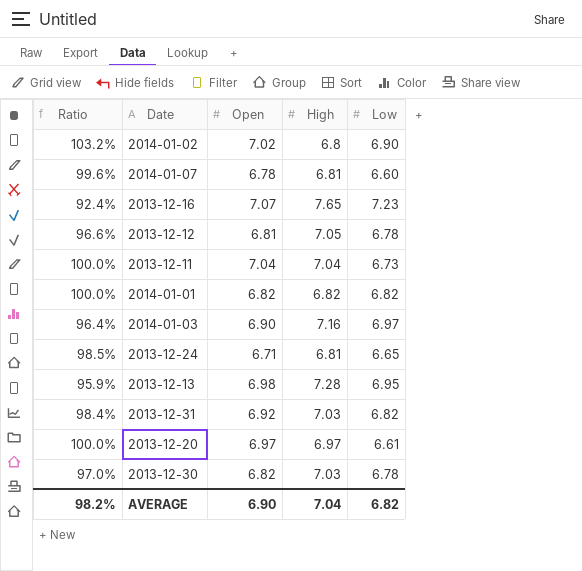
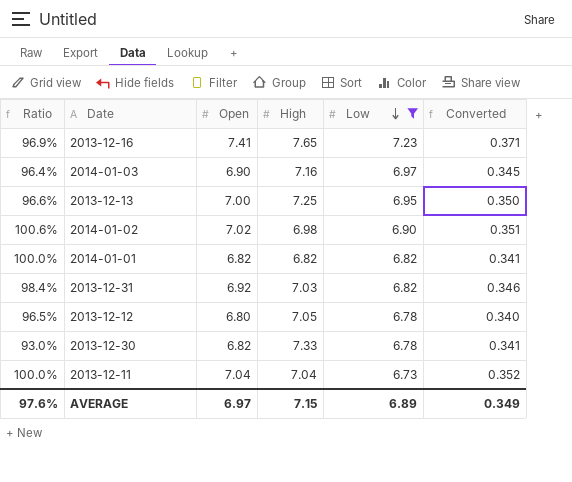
filter: none -> Low >= 6.73
row order: none -> Low descending
column Converted | formula: none -> [Open] * 0.05
2013-12-16 | Ratio: 92.4% -> 96.9%
2013-12-16 | Open: 7.07 -> 7.41
2013-12-13 | Ratio: 95.9% -> 96.6%
2013-12-13 | Open: 6.98 -> 7.00
2013-12-13 | High: 7.28 -> 7.25
2014-01-02 | Ratio: 103.2% -> 100.6%
2014-01-02 | High: 6.8 -> 6.98
2013-12-12 | Ratio: 96.6% -> 96.5%
2013-12-12 | Open: 6.81 -> 6.80
2013-12-30 | Ratio: 97.0% -> 93.0%
2013-12-30 | High: 7.03 -> 7.33
AVERAGE | Ratio: 98.2% -> 97.6%
AVERAGE | Open: 6.90 -> 6.97
AVERAGE | High: 7.04 -> 7.15
AVERAGE | Low: 6.82 -> 6.89

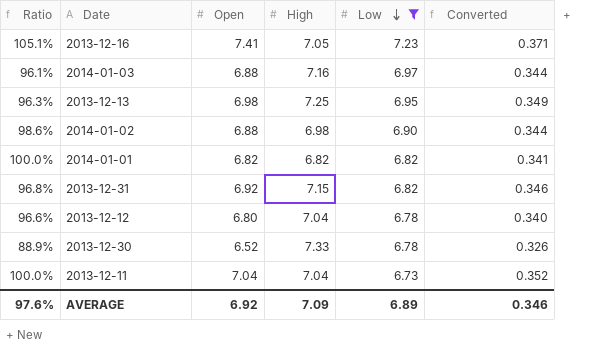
2013-12-16 | Ratio: 96.9% -> 105.1%
2013-12-16 | High: 7.65 -> 7.05
2014-01-03 | Ratio: 96.4% -> 96.1%
2014-01-03 | Open: 6.90 -> 6.88
2014-01-03 | Converted: 0.345 -> 0.344
2013-12-13 | Ratio: 96.6% -> 96.3%
2013-12-13 | Open: 7.00 -> 6.98
2013-12-13 | Converted: 0.350 -> 0.349
2014-01-02 | Ratio: 100.6% -> 98.6%
2014-01-02 | Open: 7.02 -> 6.88
2014-01-02 | Converted: 0.351 -> 0.344
2013-12-31 | Ratio: 98.4% -> 96.8%
2013-12-31 | High: 7.03 -> 7.15
2013-12-12 | Ratio: 96.5% -> 96.6%
2013-12-12 | High: 7.05 -> 7.04
2013-12-30 | Ratio: 93.0% -> 88.9%
2013-12-30 | Open: 6.82 -> 6.52
2013-12-30 | Converted: 0.341 -> 0.326
AVERAGE | Open: 6.97 -> 6.92
AVERAGE | High: 7.15 -> 7.09
AVERAGE | Converted: 0.349 -> 0.346

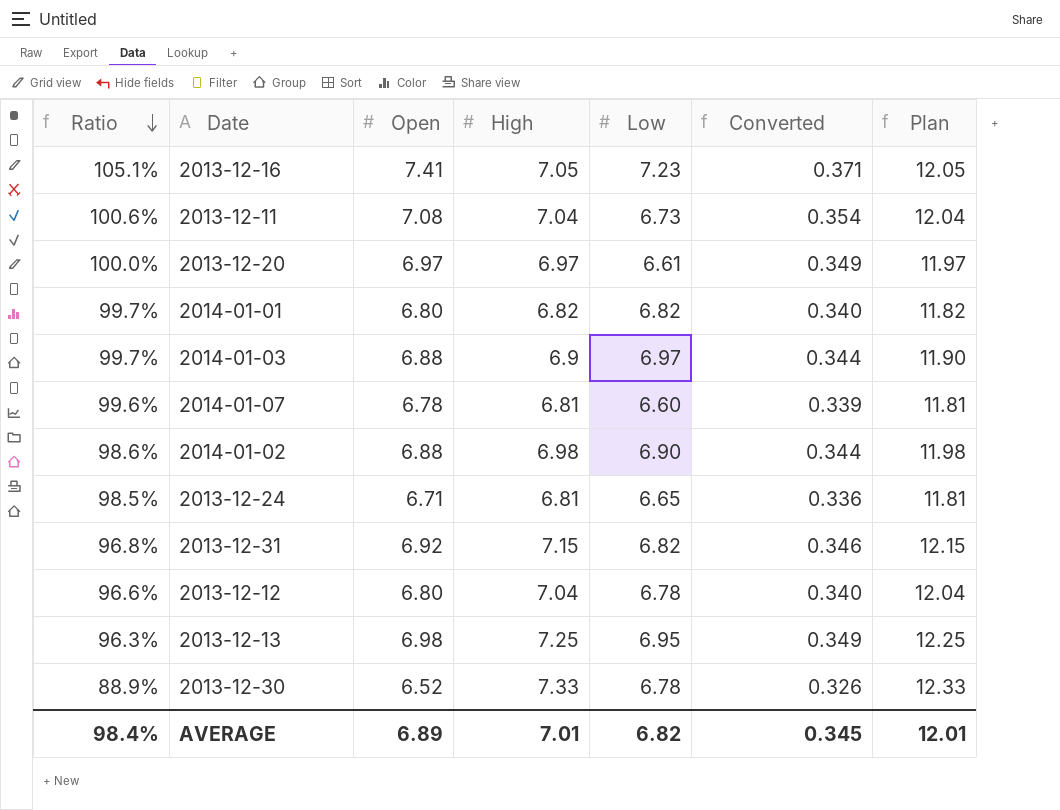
filter: Low >= 6.73 -> none
row order: Low descending -> Ratio descending
column Plan | formula: none -> [High] + 5
2013-12-11 | Ratio: 100.0% -> 100.6%
2013-12-11 | Open: 7.04 -> 7.08
2013-12-11 | Converted: 0.352 -> 0.354
2014-01-01 | Ratio: 100.0% -> 99.7%
2014-01-01 | Open: 6.82 -> 6.80
2014-01-01 | Converted: 0.341 -> 0.340
2014-01-03 | Ratio: 96.1% -> 99.7%
2014-01-03 | High: 7.16 -> 6.9
AVERAGE | Ratio: 97.6% -> 98.4%
AVERAGE | Open: 6.92 -> 6.89
AVERAGE | High: 7.09 -> 7.01
AVERAGE | Low: 6.89 -> 6.82
AVERAGE | Converted: 0.346 -> 0.345

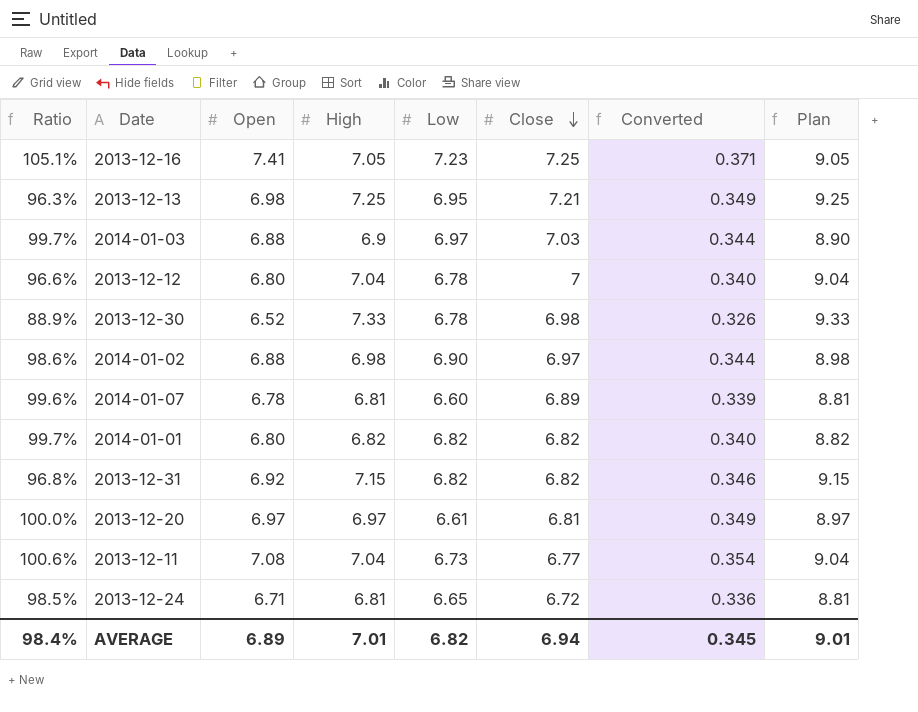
row order: Ratio descending -> Close descending
column Close | position: none -> 6
column Plan | formula: [High] + 5 -> [High] + 2
AVERAGE | Plan: 12.01 -> 9.01

